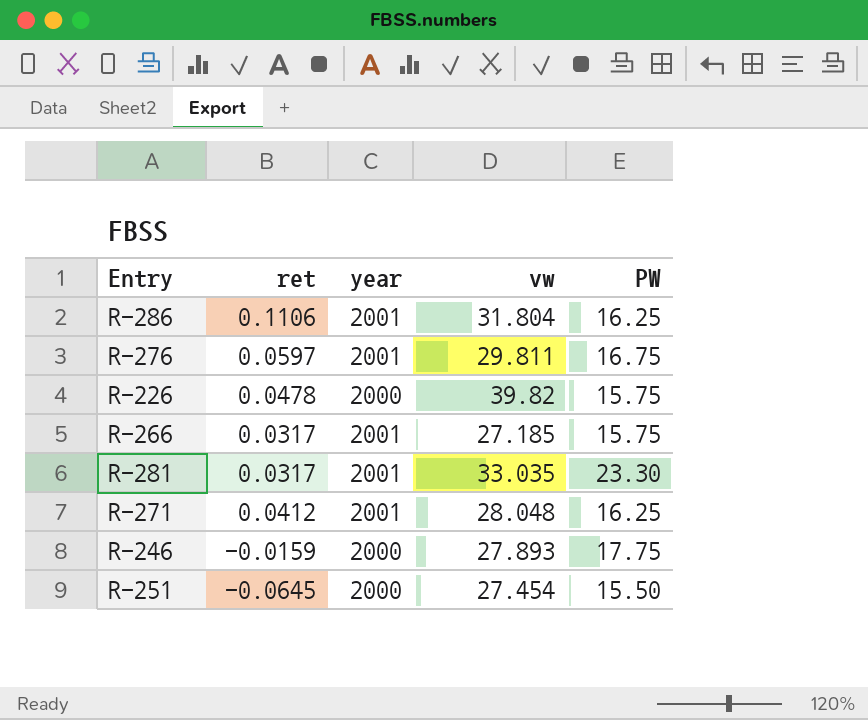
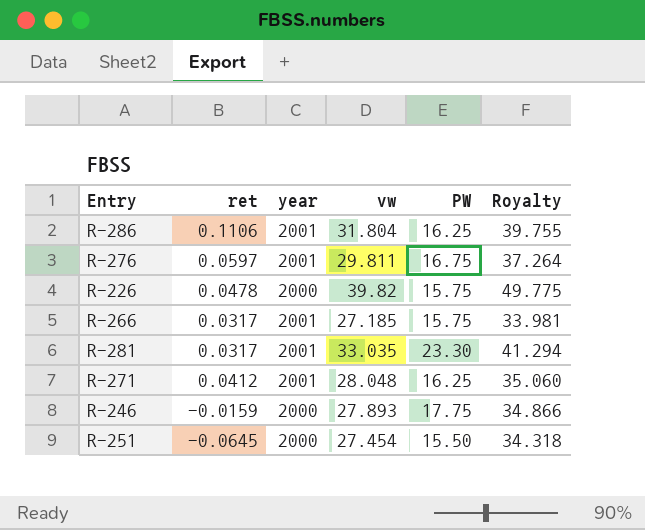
column Royalty | formula: none -> [vw] * 1.25

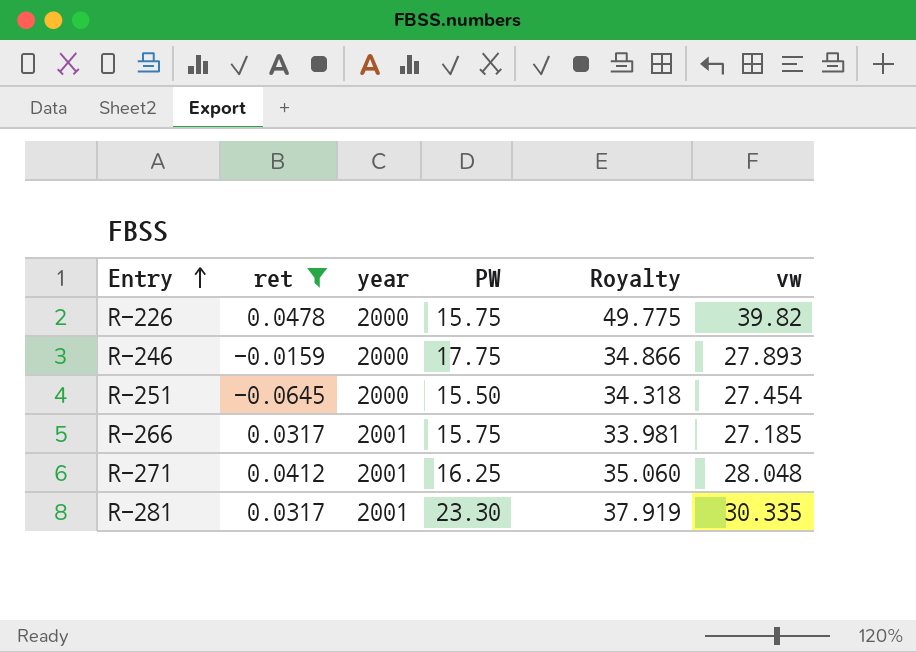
filter: none -> ret <= 0.0478
row order: none -> Entry ascending
column vw | position: 4 -> 6
R-281 | Royalty: 41.294 -> 37.919
R-281 | vw: 33.035 -> 30.335

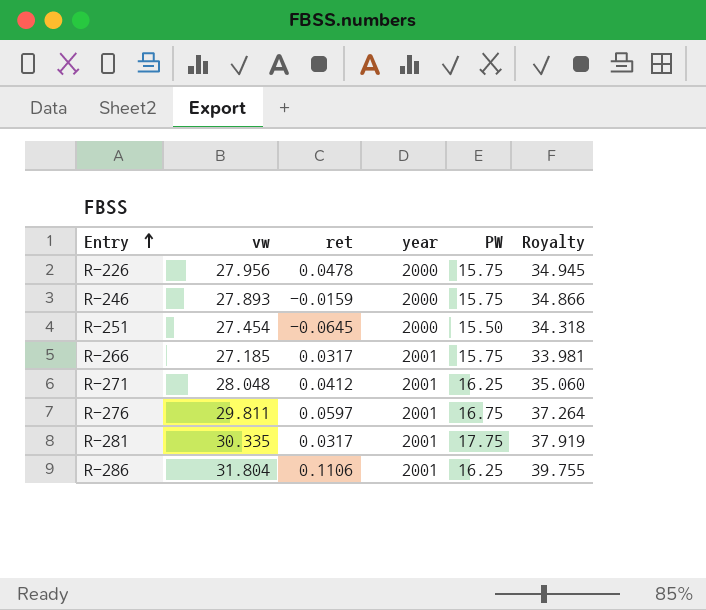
filter: ret <= 0.0478 -> none
column vw | position: 6 -> 2
R-226 | vw: 39.82 -> 27.956
R-226 | Royalty: 49.775 -> 34.945
R-246 | PW: 17.75 -> 15.75
R-281 | PW: 23.30 -> 17.75

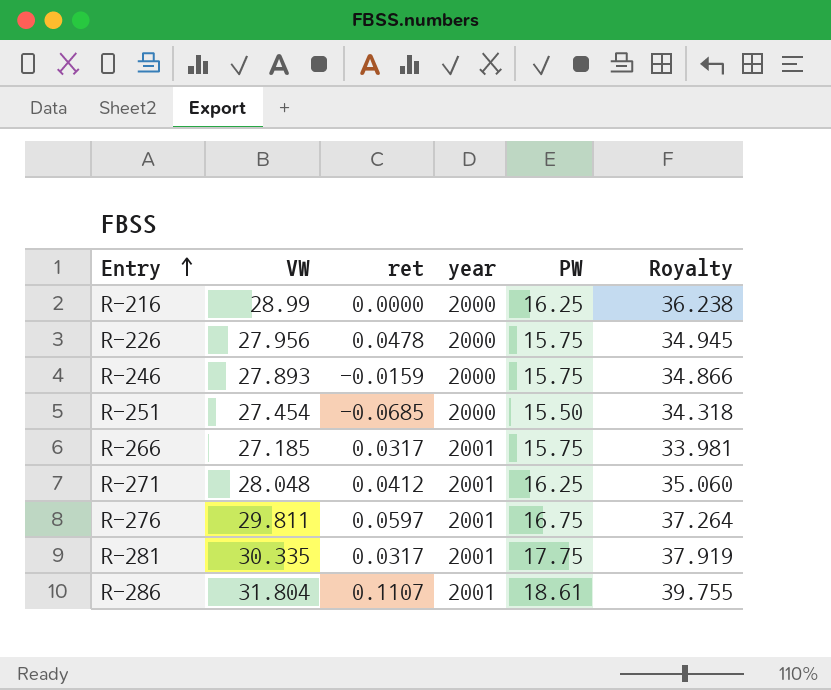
column name: vw -> VW
row R-216: none -> 28.99 | 0.0000 | 2000 | 16.25 | 36.238
R-251 | ret: -0.0645 -> -0.0685
R-286 | ret: 0.1106 -> 0.1107
R-286 | PW: 16.25 -> 18.61

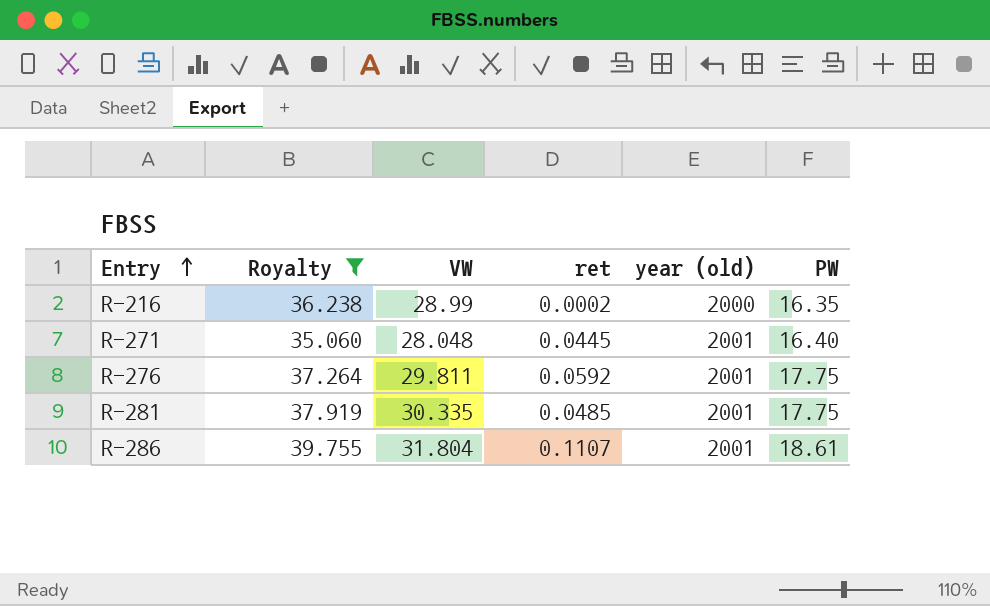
filter: none -> Royalty >= 35.060
column Royalty | position: 6 -> 2
column name: year -> year (old)
R-216 | ret: 0.0000 -> 0.0002
R-216 | PW: 16.25 -> 16.35
R-271 | ret: 0.0412 -> 0.0445
R-271 | PW: 16.25 -> 16.40
R-276 | ret: 0.0597 -> 0.0592
R-276 | PW: 16.75 -> 17.75
R-281 | ret: 0.0317 -> 0.0485

